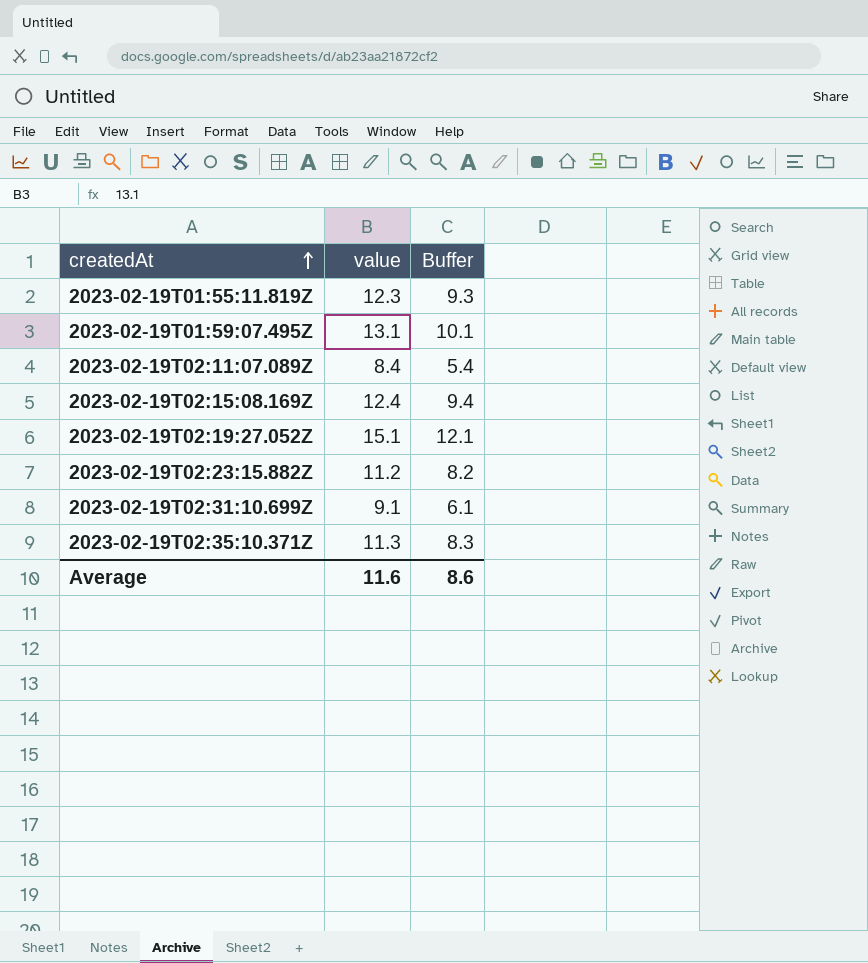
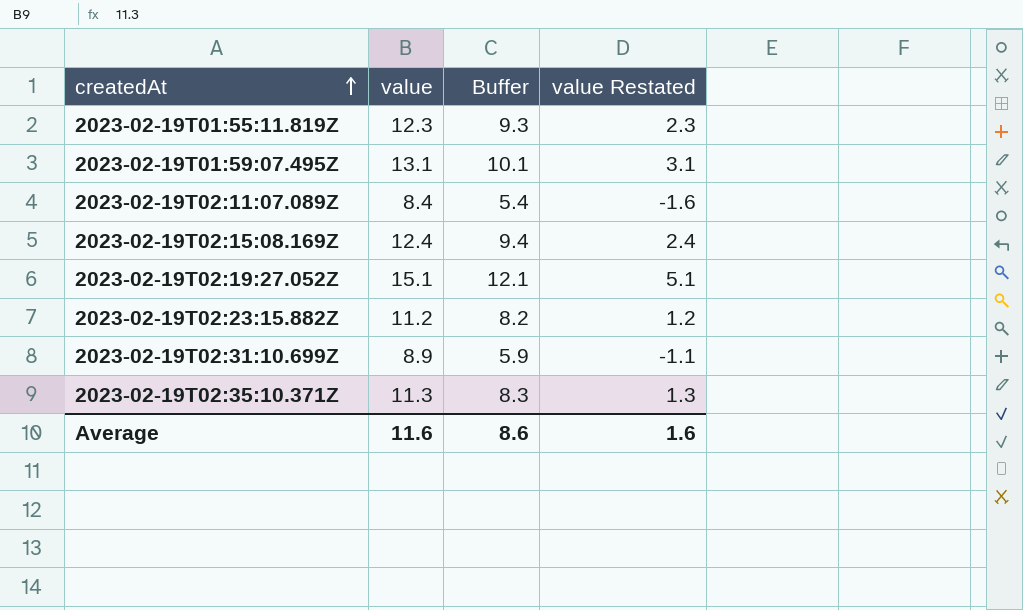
column value Restated | formula: none -> [value] - 10
2023-02-19T02:31:10.699Z | value: 9.1 -> 8.9
2023-02-19T02:31:10.699Z | Buffer: 6.1 -> 5.9

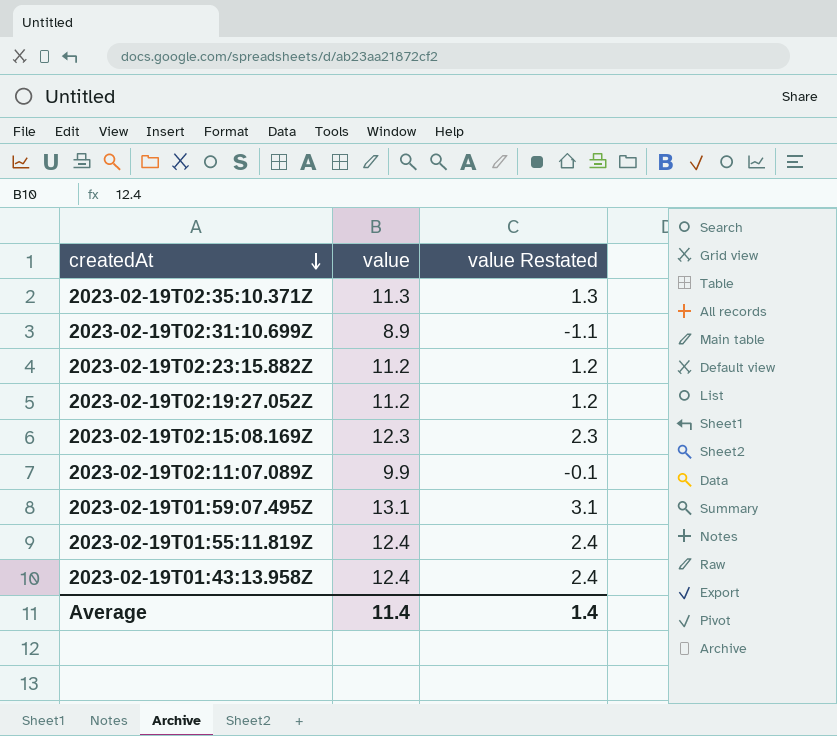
row order: createdAt ascending -> createdAt descending
column Buffer | formula: [value] - 3 -> none
2023-02-19T02:19:27.052Z | value: 15.1 -> 11.2
2023-02-19T02:19:27.052Z | value Restated: 5.1 -> 1.2
2023-02-19T02:15:08.169Z | value: 12.4 -> 12.3
2023-02-19T02:15:08.169Z | value Restated: 2.4 -> 2.3
2023-02-19T02:11:07.089Z | value: 8.4 -> 9.9
2023-02-19T02:11:07.089Z | value Restated: -1.6 -> -0.1
2023-02-19T01:55:11.819Z | value: 12.3 -> 12.4
2023-02-19T01:55:11.819Z | value Restated: 2.3 -> 2.4
row 2023-02-19T01:43:13.958Z: none -> 12.4 | 2.4
Average | value: 11.6 -> 11.4
Average | value Restated: 1.6 -> 1.4

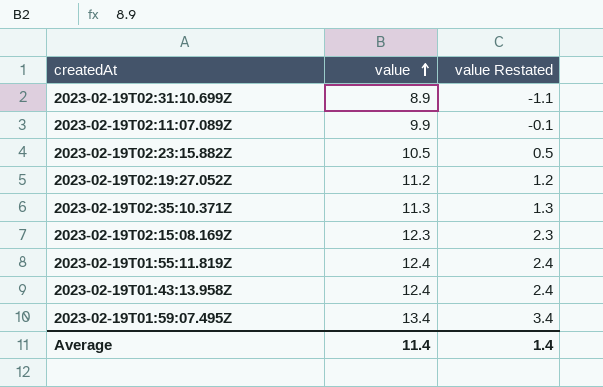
row order: createdAt descending -> value ascending
2023-02-19T02:23:15.882Z | value: 11.2 -> 10.5
2023-02-19T02:23:15.882Z | value Restated: 1.2 -> 0.5
2023-02-19T01:59:07.495Z | value: 13.1 -> 13.4
2023-02-19T01:59:07.495Z | value Restated: 3.1 -> 3.4

